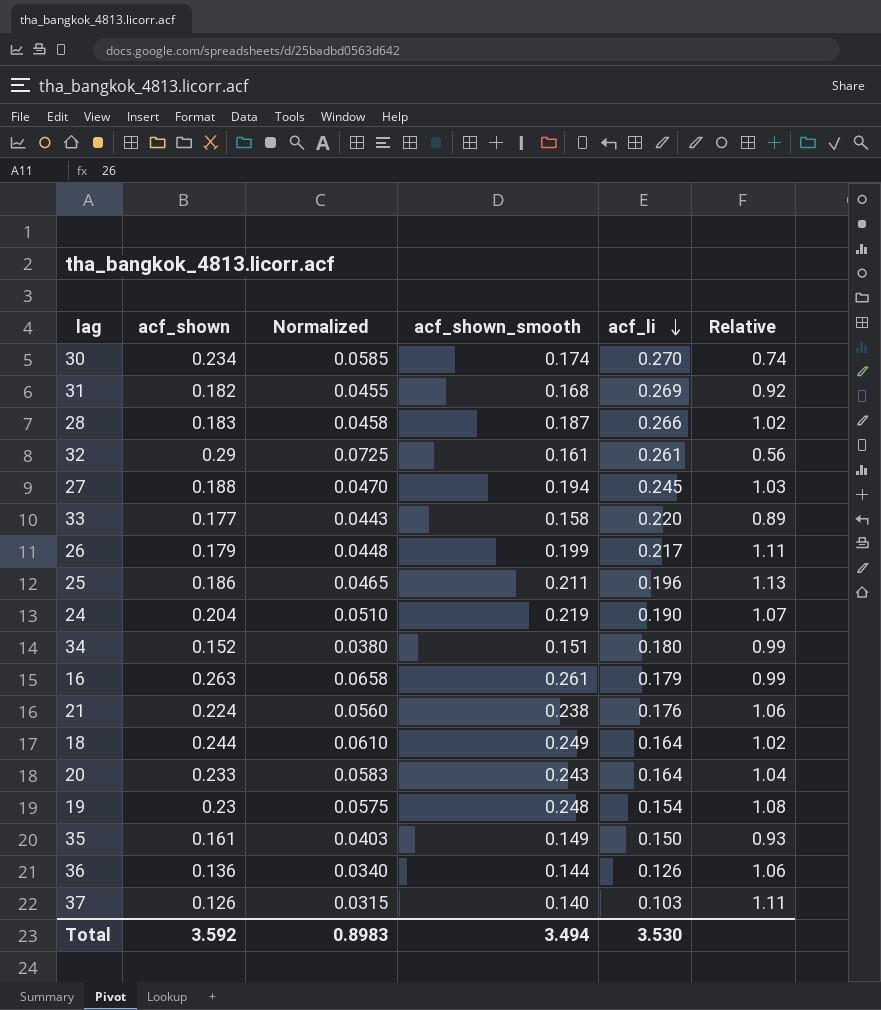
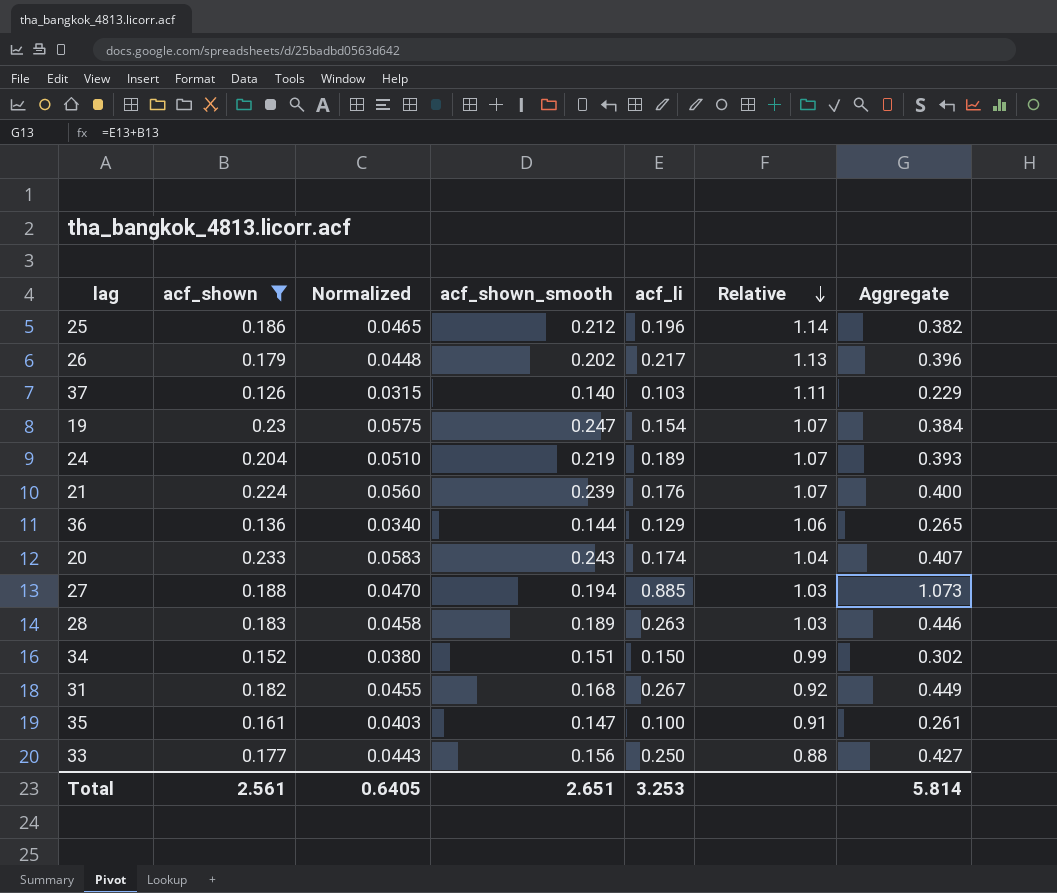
filter: none -> acf_shown <= 0.233
row order: acf_li descending -> Relative descending
column Aggregate | formula: none -> [acf_shown] + [acf_li]
25 | acf_shown_smooth: 0.211 -> 0.212
25 | Relative: 1.13 -> 1.14
26 | acf_shown_smooth: 0.199 -> 0.202
26 | Relative: 1.11 -> 1.13
19 | acf_shown_smooth: 0.248 -> 0.247
19 | Relative: 1.08 -> 1.07
24 | acf_li: 0.190 -> 0.189
21 | acf_shown_smooth: 0.238 -> 0.239
21 | Relative: 1.06 -> 1.07
36 | acf_li: 0.126 -> 0.129
20 | acf_li: 0.164 -> 0.174
27 | acf_li: 0.245 -> 0.885
28 | acf_shown_smooth: 0.187 -> 0.189
28 | acf_li: 0.266 -> 0.263
28 | Relative: 1.02 -> 1.03
34 | acf_li: 0.180 -> 0.150
31 | acf_li: 0.269 -> 0.267
35 | acf_shown_smooth: 0.149 -> 0.147
35 | acf_li: 0.150 -> 0.100
35 | Relative: 0.93 -> 0.91
33 | acf_shown_smooth: 0.158 -> 0.156
33 | acf_li: 0.220 -> 0.250
33 | Relative: 0.89 -> 0.88
Total | acf_shown: 3.592 -> 2.561
Total | Normalized: 0.8983 -> 0.6405
Total | acf_shown_smooth: 3.494 -> 2.651
Total | acf_li: 3.530 -> 3.253

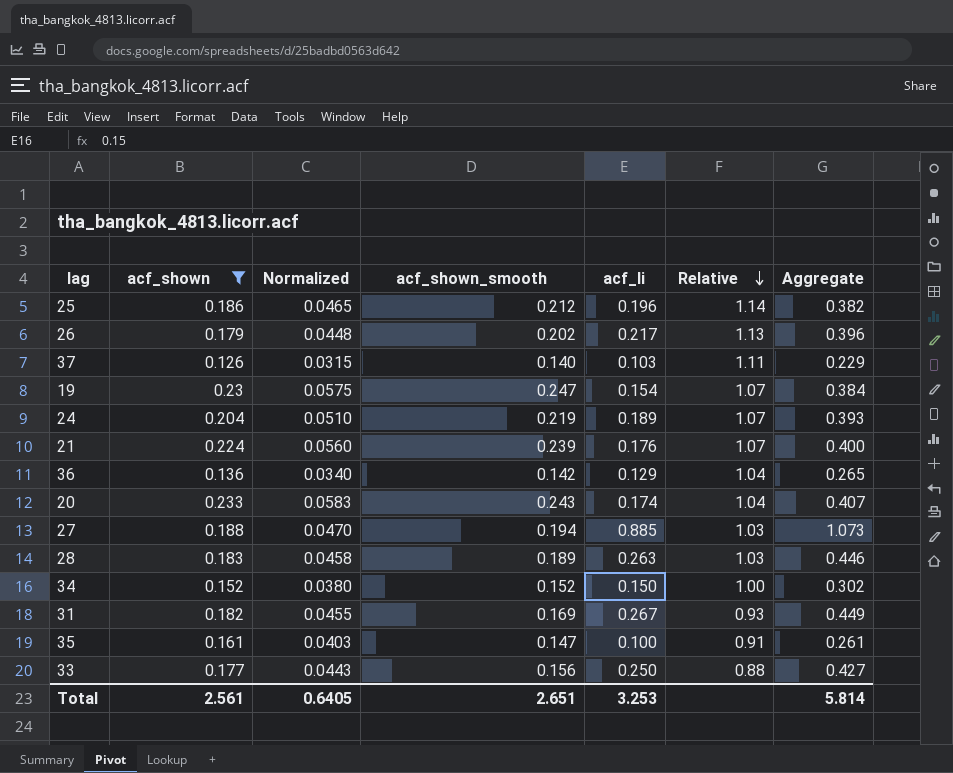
36 | acf_shown_smooth: 0.144 -> 0.142
36 | Relative: 1.06 -> 1.04
34 | acf_shown_smooth: 0.151 -> 0.152
34 | Relative: 0.99 -> 1.00
31 | acf_shown_smooth: 0.168 -> 0.169
31 | Relative: 0.92 -> 0.93

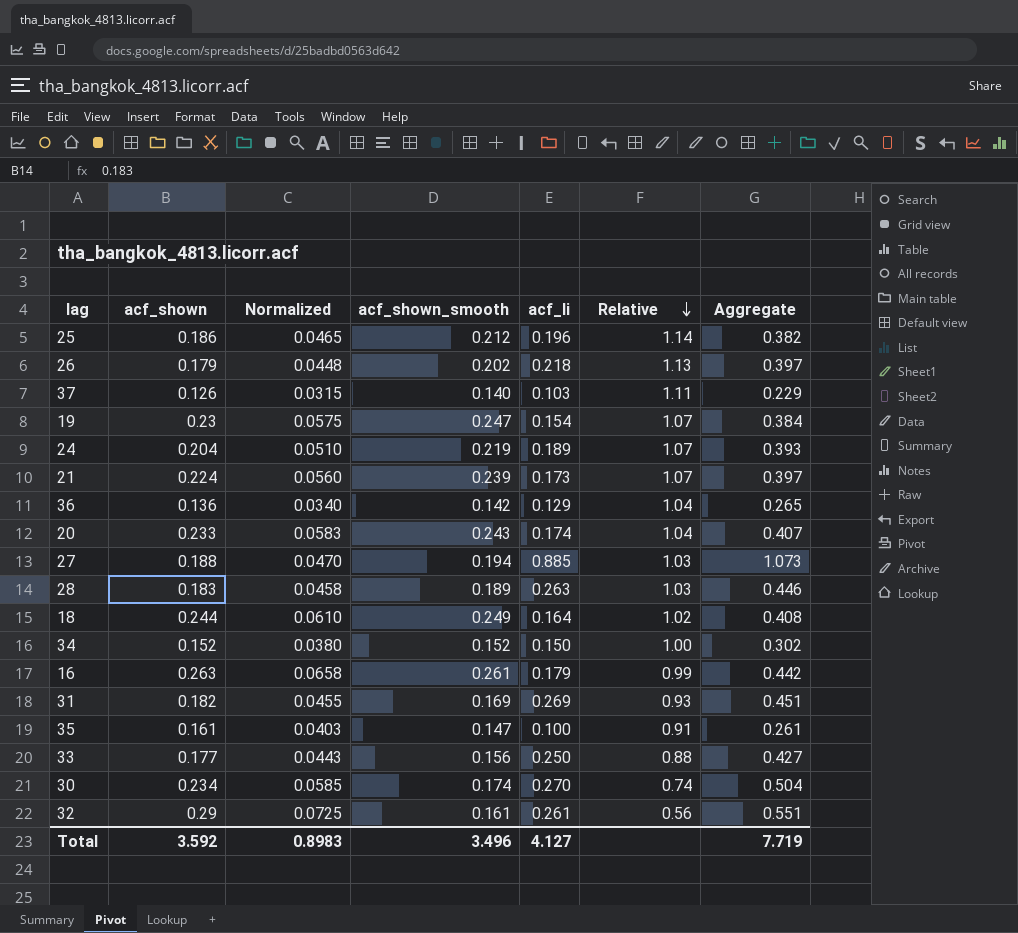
filter: acf_shown <= 0.233 -> none
26 | acf_li: 0.217 -> 0.218
26 | Aggregate: 0.396 -> 0.397
21 | acf_li: 0.176 -> 0.173
21 | Aggregate: 0.400 -> 0.397
31 | acf_li: 0.267 -> 0.269
31 | Aggregate: 0.449 -> 0.451
Total | acf_shown: 2.561 -> 3.592
Total | Normalized: 0.6405 -> 0.8983
Total | acf_shown_smooth: 2.651 -> 3.496
Total | acf_li: 3.253 -> 4.127
Total | Aggregate: 5.814 -> 7.719

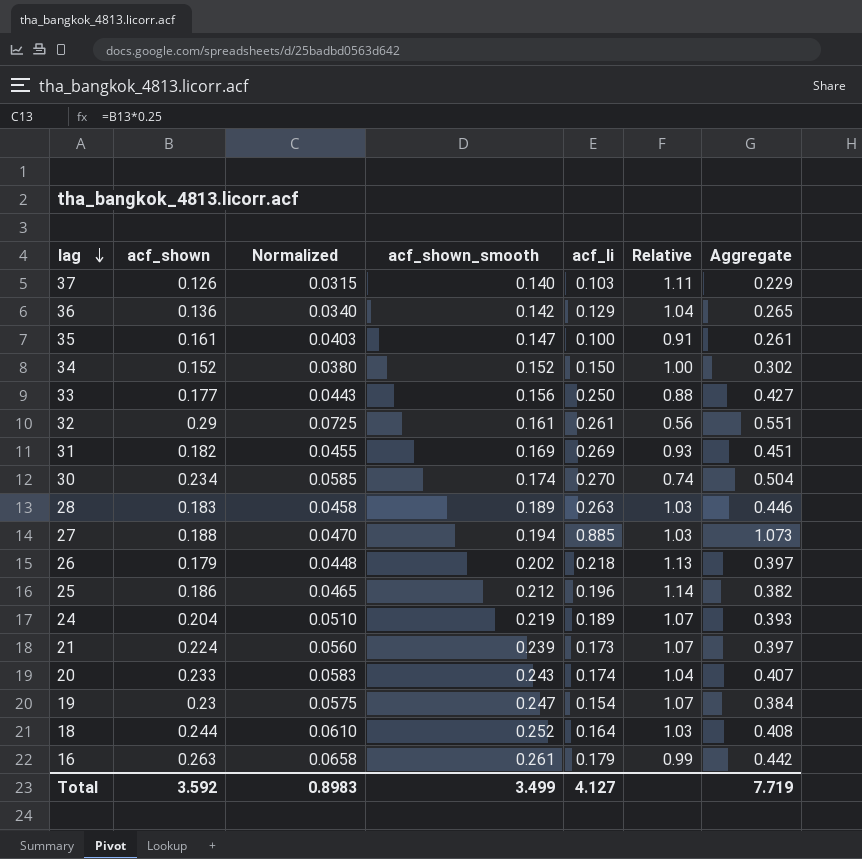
row order: Relative descending -> lag descending
18 | acf_shown_smooth: 0.249 -> 0.252
18 | Relative: 1.02 -> 1.03
Total | acf_shown_smooth: 3.496 -> 3.499

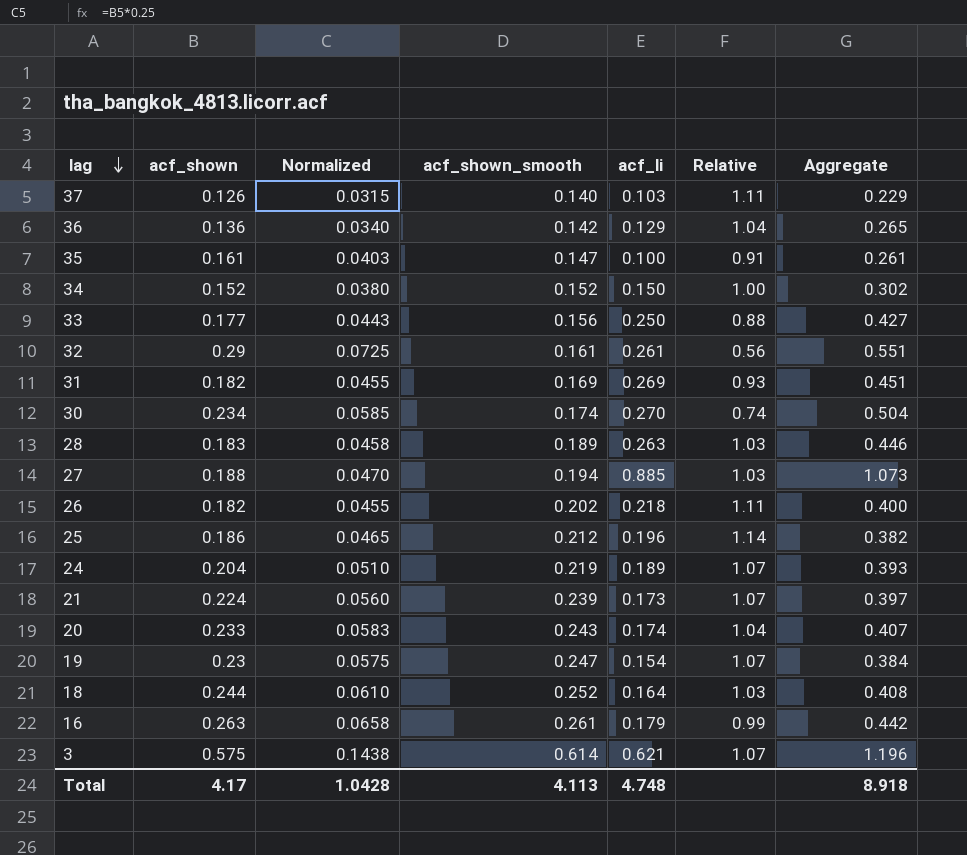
26 | acf_shown: 0.179 -> 0.182
26 | Normalized: 0.0448 -> 0.0455
26 | Relative: 1.13 -> 1.11
26 | Aggregate: 0.397 -> 0.400
row 3: none -> 0.575 | 0.1438 | 0.614 | 0.621 | 1.07 | 1.196
Total | acf_shown: 3.592 -> 4.17
Total | Normalized: 0.8983 -> 1.0428
Total | acf_shown_smooth: 3.499 -> 4.113
Total | acf_li: 4.127 -> 4.748
Total | Aggregate: 7.719 -> 8.918

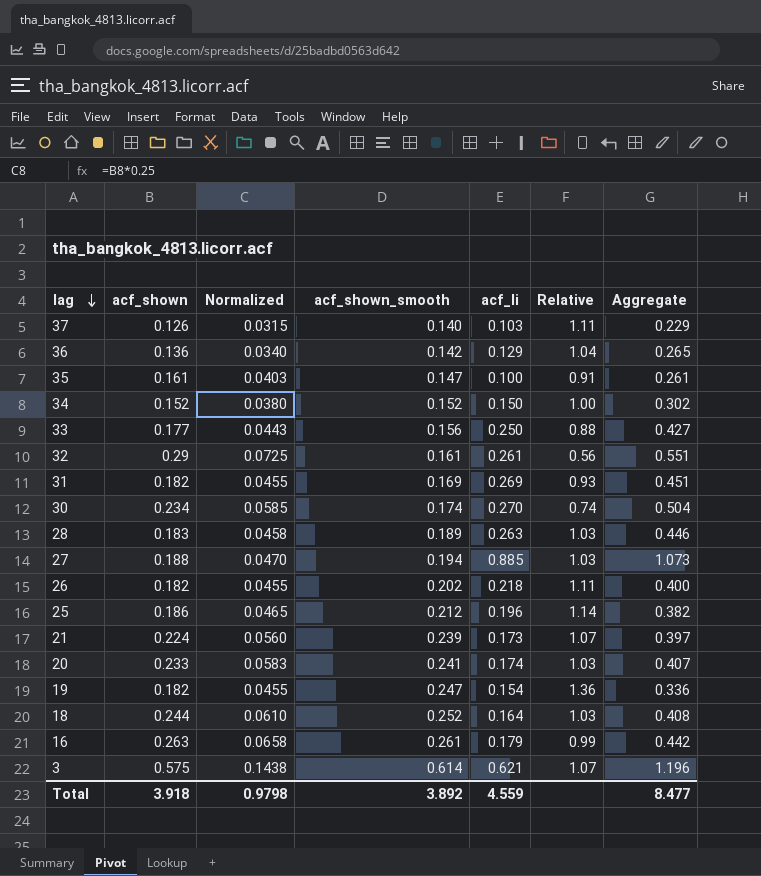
row 24: 0.204 | 0.0510 | 0.219 | 0.189 | 1.07 | 0.393 -> none
20 | acf_shown_smooth: 0.243 -> 0.241
20 | Relative: 1.04 -> 1.03
19 | acf_shown: 0.23 -> 0.182
19 | Normalized: 0.0575 -> 0.0455
19 | Relative: 1.07 -> 1.36
19 | Aggregate: 0.384 -> 0.336
Total | acf_shown: 4.17 -> 3.918
Total | Normalized: 1.0428 -> 0.9798
Total | acf_shown_smooth: 4.113 -> 3.892
Total | acf_li: 4.748 -> 4.559
Total | Aggregate: 8.918 -> 8.477

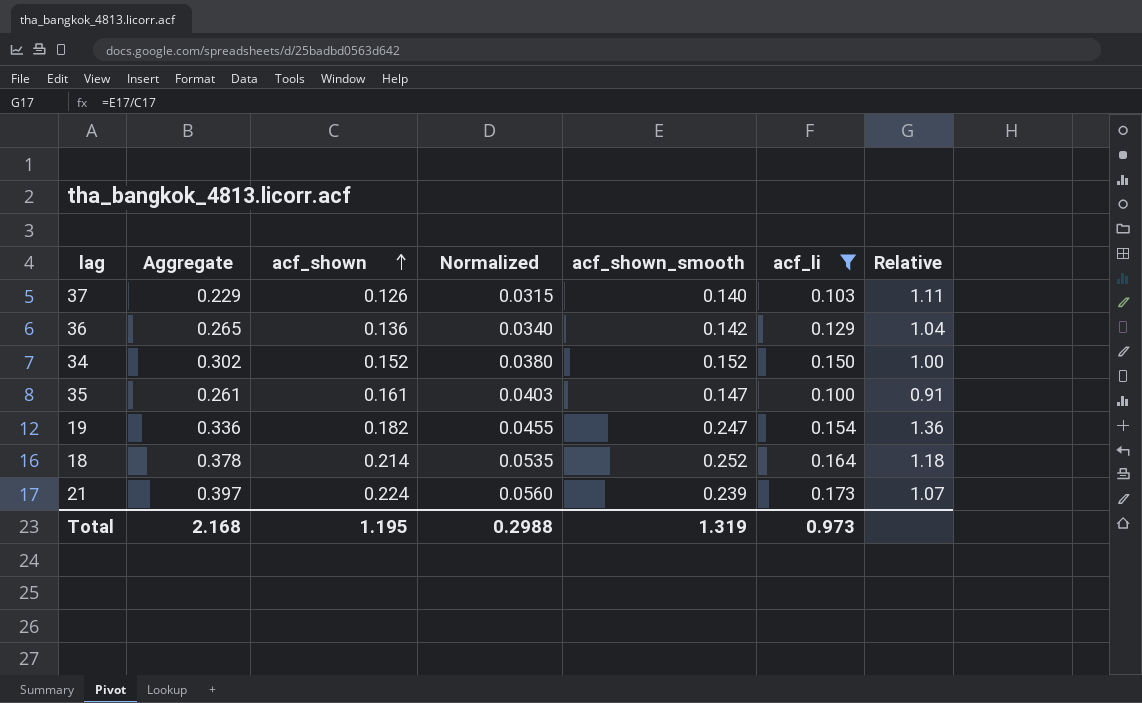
filter: none -> acf_li <= 0.173
row order: lag descending -> acf_shown ascending
column Aggregate | position: 7 -> 2
18 | Aggregate: 0.408 -> 0.378
18 | acf_shown: 0.244 -> 0.214
18 | Normalized: 0.0610 -> 0.0535
18 | Relative: 1.03 -> 1.18
Total | Aggregate: 8.477 -> 2.168
Total | acf_shown: 3.918 -> 1.195
Total | Normalized: 0.9798 -> 0.2988
Total | acf_shown_smooth: 3.892 -> 1.319
Total | acf_li: 4.559 -> 0.973

